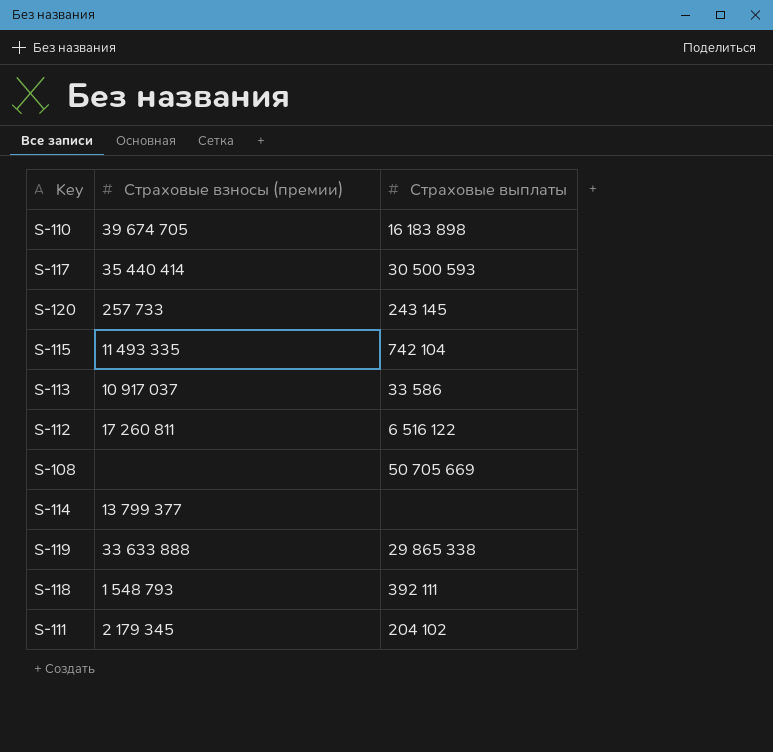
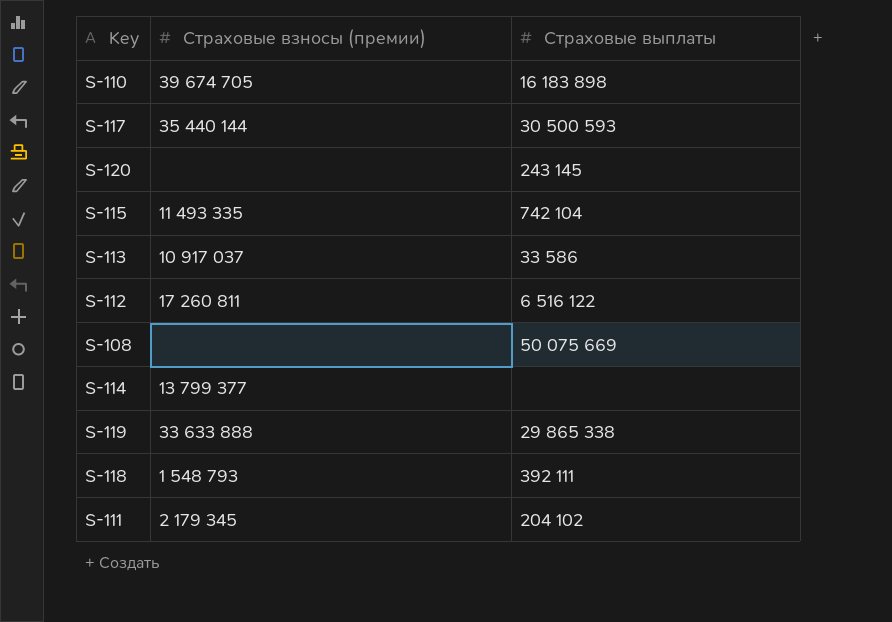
S-117 | Страховые взносы (премии): 35 440 414 -> 35 440 144
S-120 | Страховые взносы (премии): 257 733 -> none
S-108 | Страховые выплаты: 50 705 669 -> 50 075 669

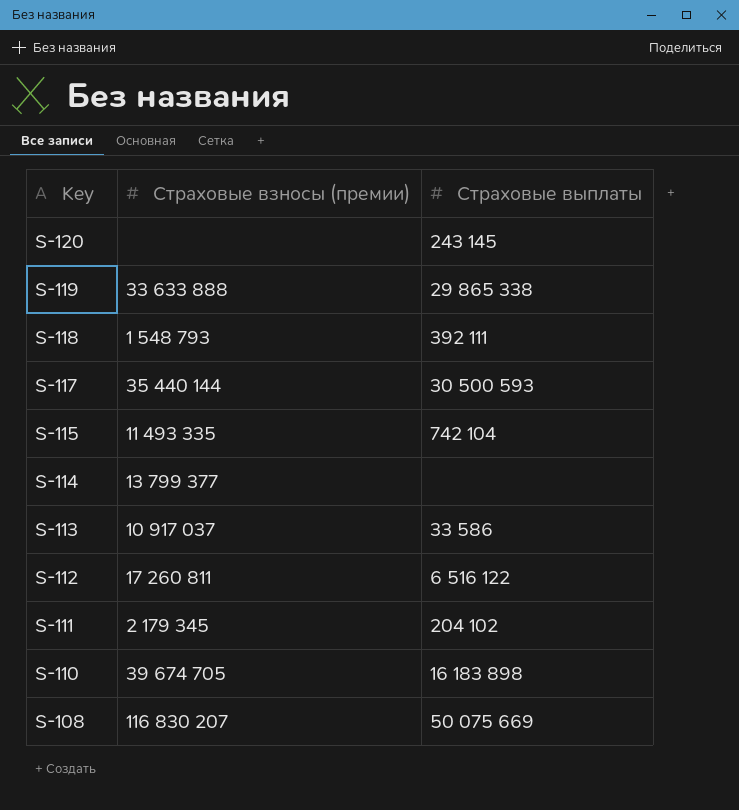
row order: none -> Key descending
S-108 | Страховые взносы (премии): none -> 116 830 207

